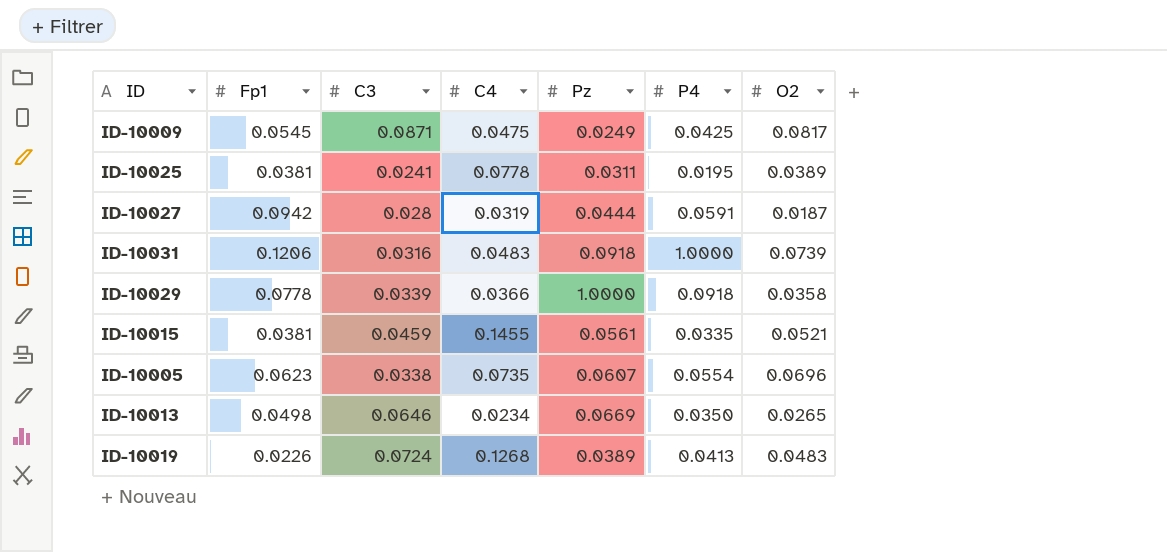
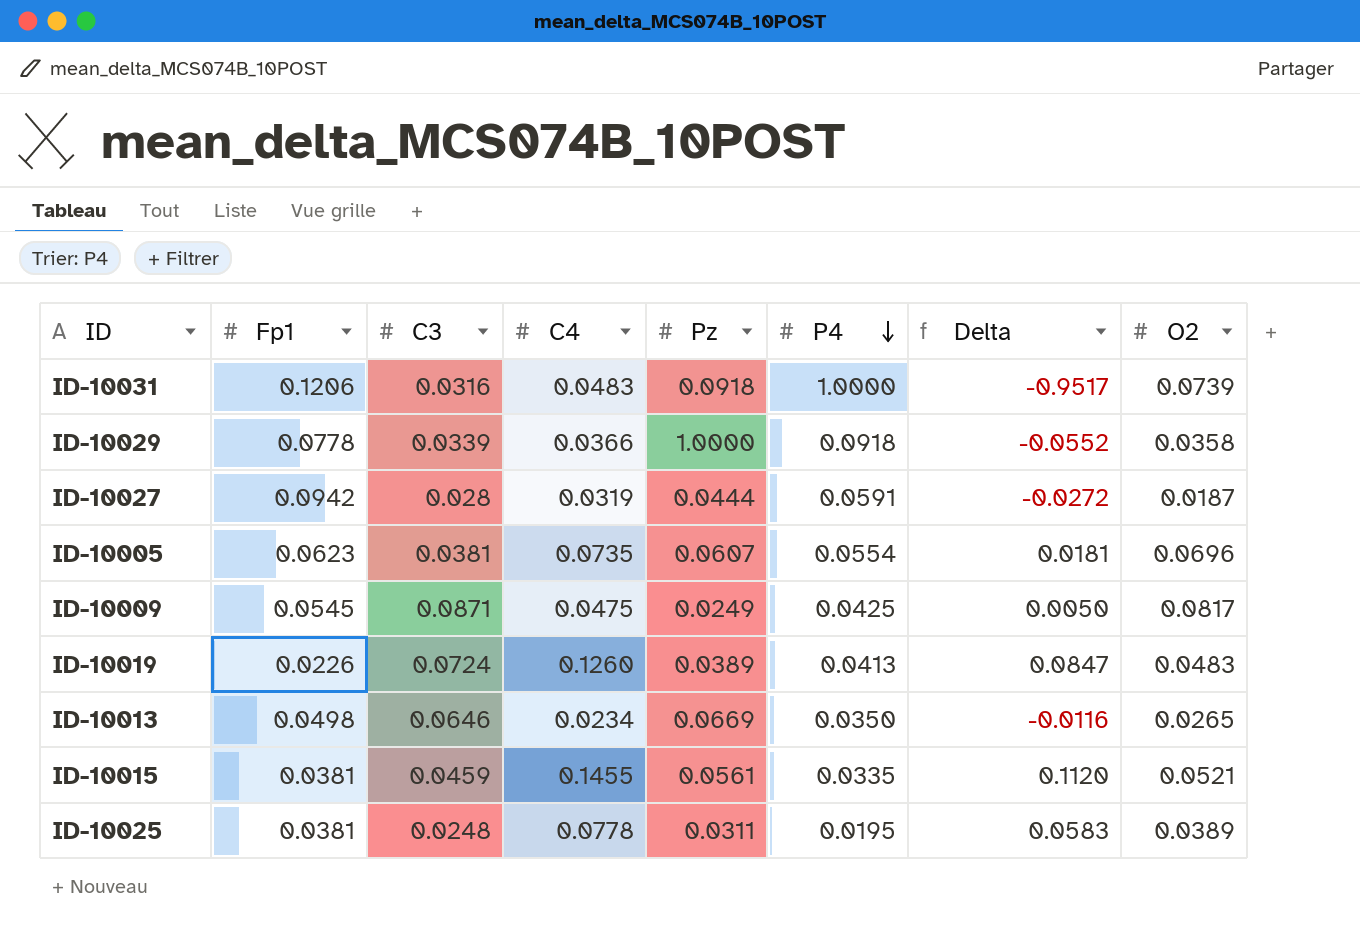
row order: none -> P4 descending
column Delta | formula: none -> [C4] - [P4]
ID-10005 | C3: 0.0338 -> 0.0381
ID-10019 | C4: 0.1268 -> 0.1260
ID-10025 | C3: 0.0241 -> 0.0248

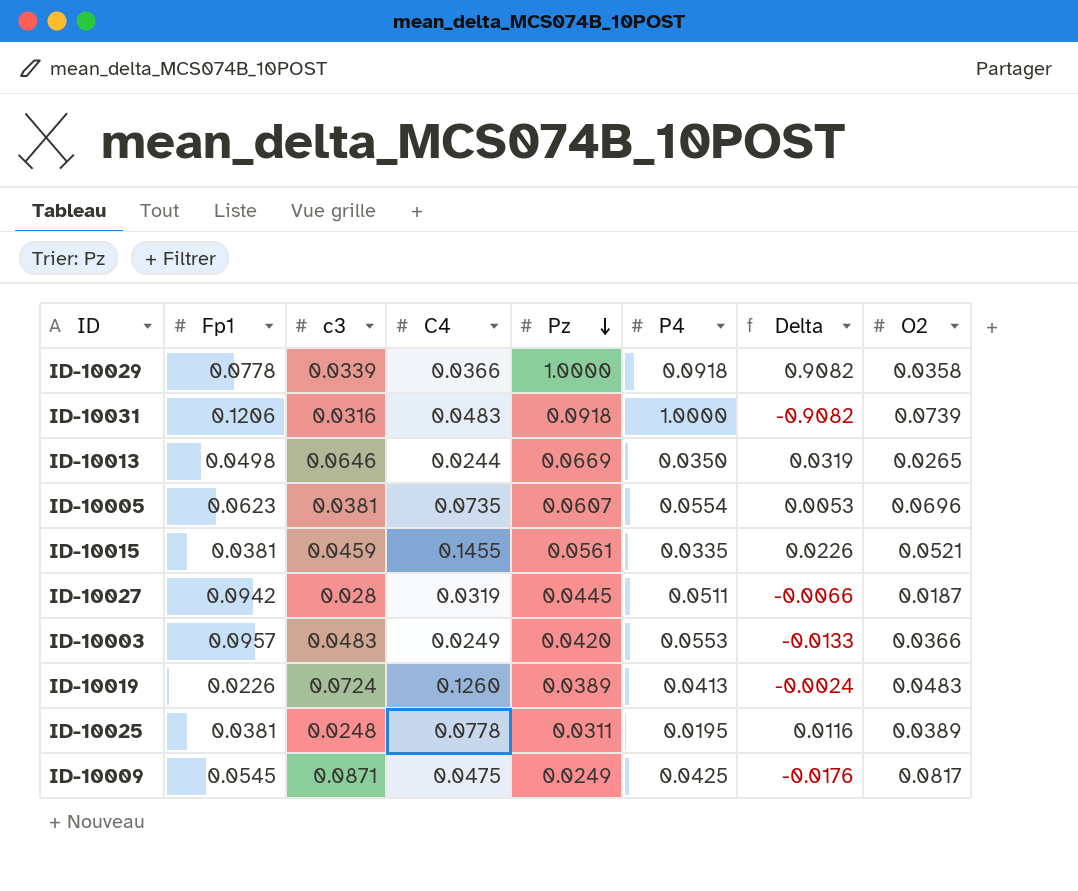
row order: P4 descending -> Pz descending
column name: C3 -> c3
column Delta | formula: [C4] - [P4] -> [Pz] - [P4]
ID-10013 | C4: 0.0234 -> 0.0244
ID-10027 | Pz: 0.0444 -> 0.0445
ID-10027 | P4: 0.0591 -> 0.0511
row ID-10003: none -> 0.0957 | 0.0483 | 0.0249 | 0.0420 | 0.0553 | -0.0133 | 0.0366

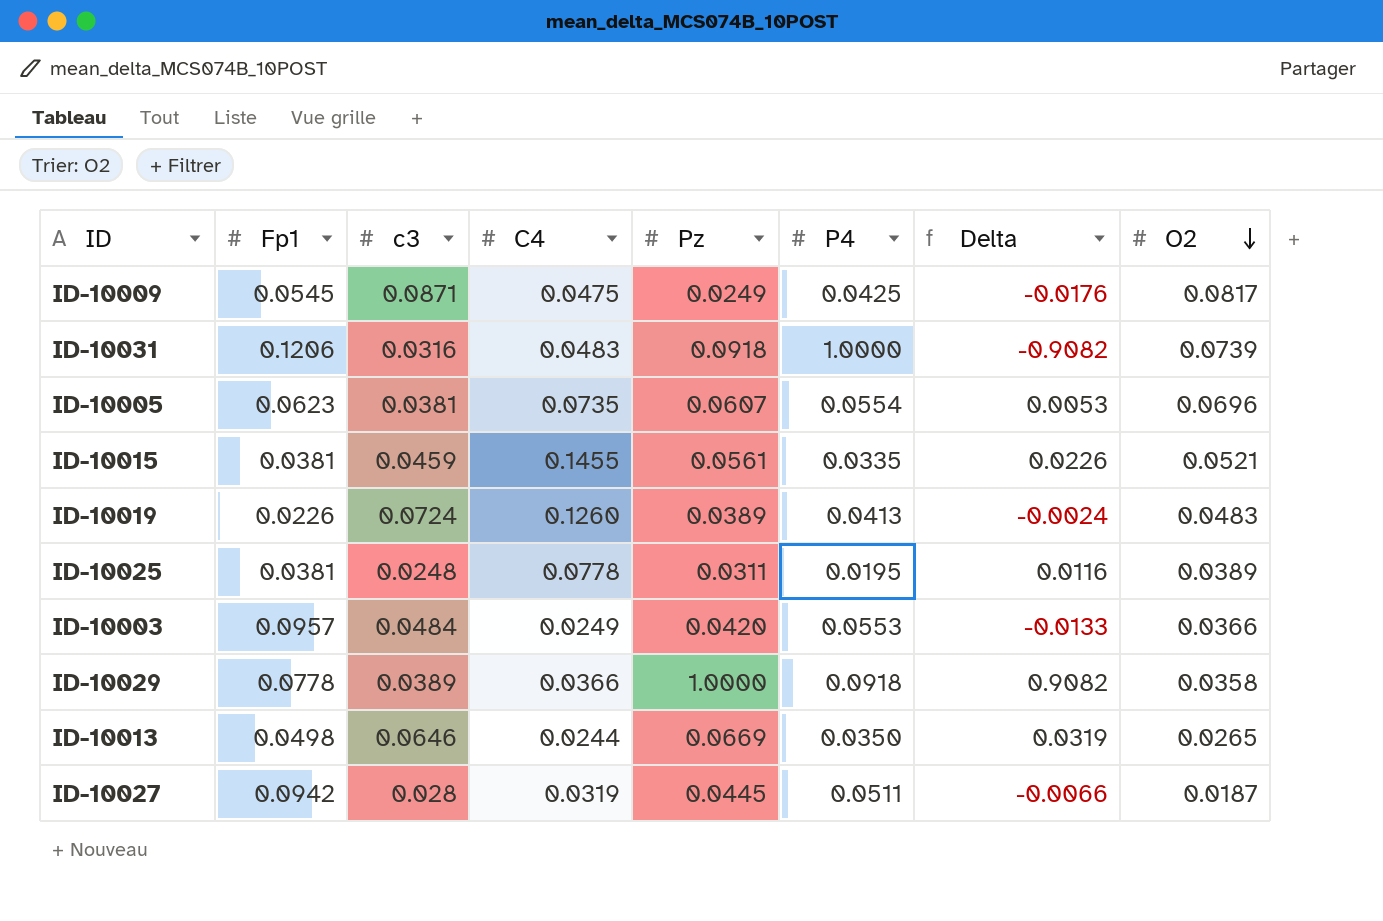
row order: Pz descending -> O2 descending
ID-10003 | c3: 0.0483 -> 0.0484
ID-10029 | c3: 0.0339 -> 0.0389

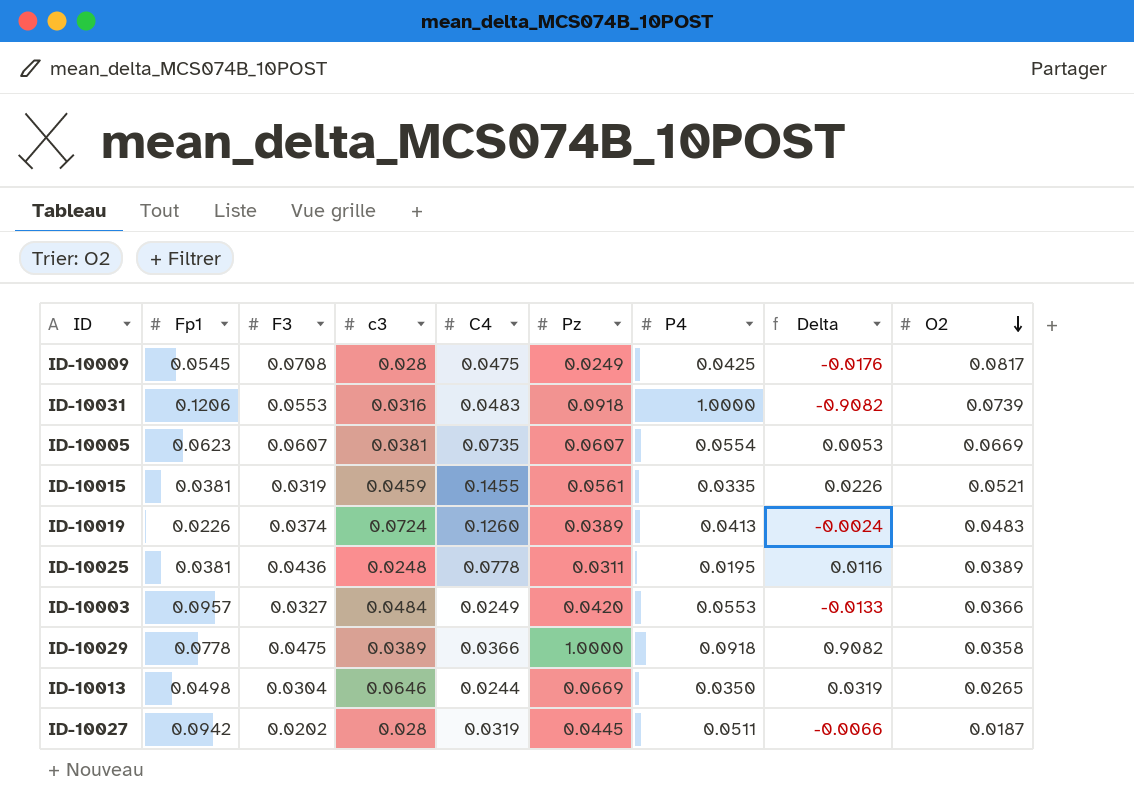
column F3 | position: none -> 3
ID-10009 | c3: 0.0871 -> 0.028
ID-10005 | O2: 0.0696 -> 0.0669

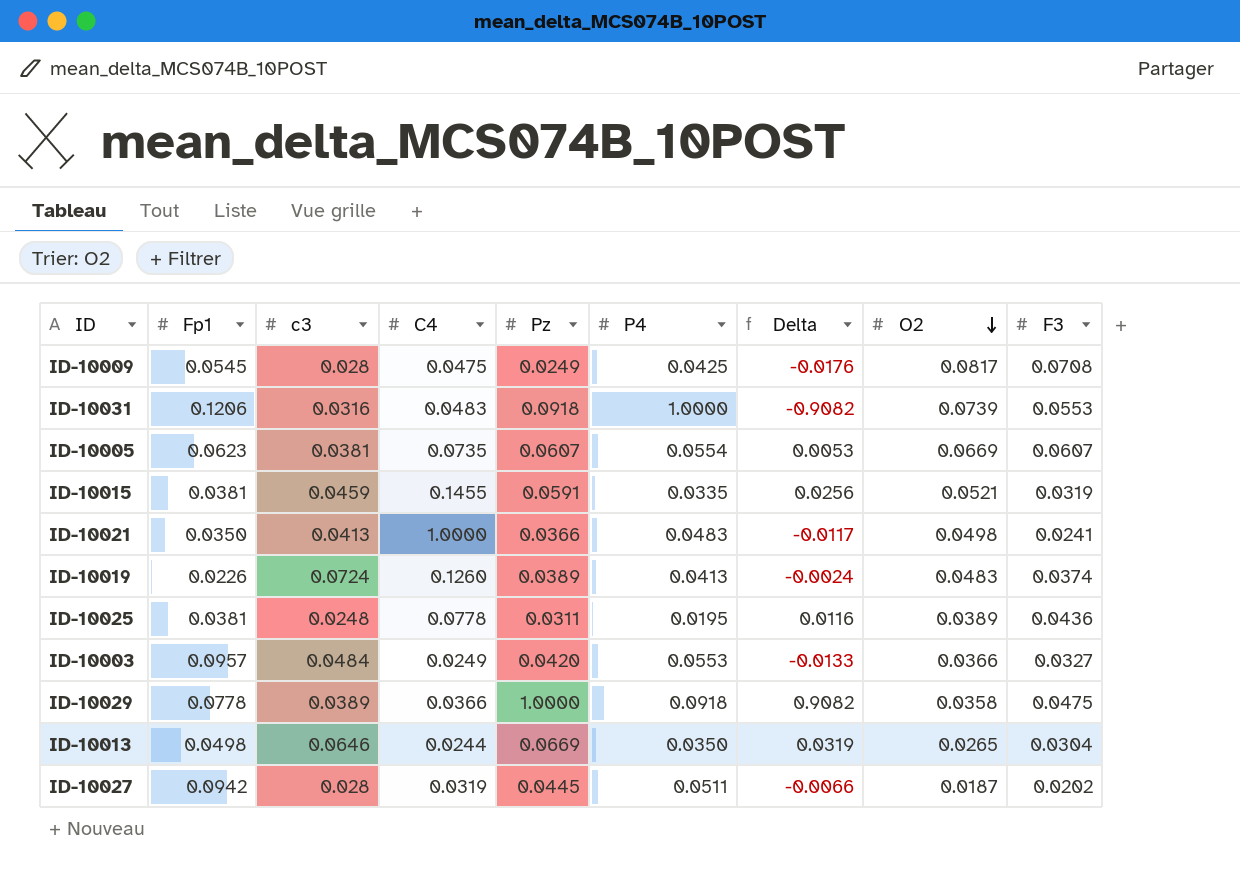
column F3 | position: 3 -> 9
ID-10015 | Pz: 0.0561 -> 0.0591
ID-10015 | Delta: 0.0226 -> 0.0256
row ID-10021: none -> 0.0350 | 0.0413 | 1.0000 | 0.0366 | 0.0483 | -0.0117 | 0.0498 | 0.0241

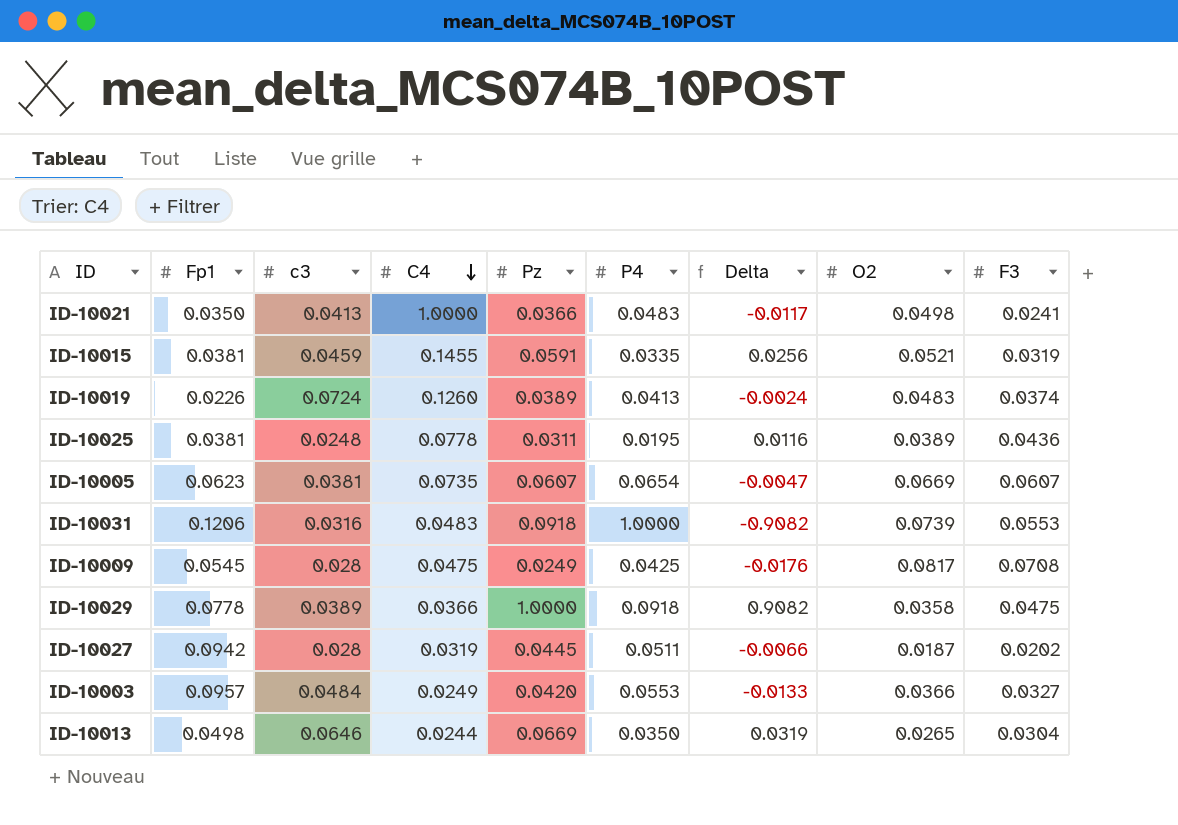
row order: O2 descending -> C4 descending
ID-10005 | P4: 0.0554 -> 0.0654
ID-10005 | Delta: 0.0053 -> -0.0047

